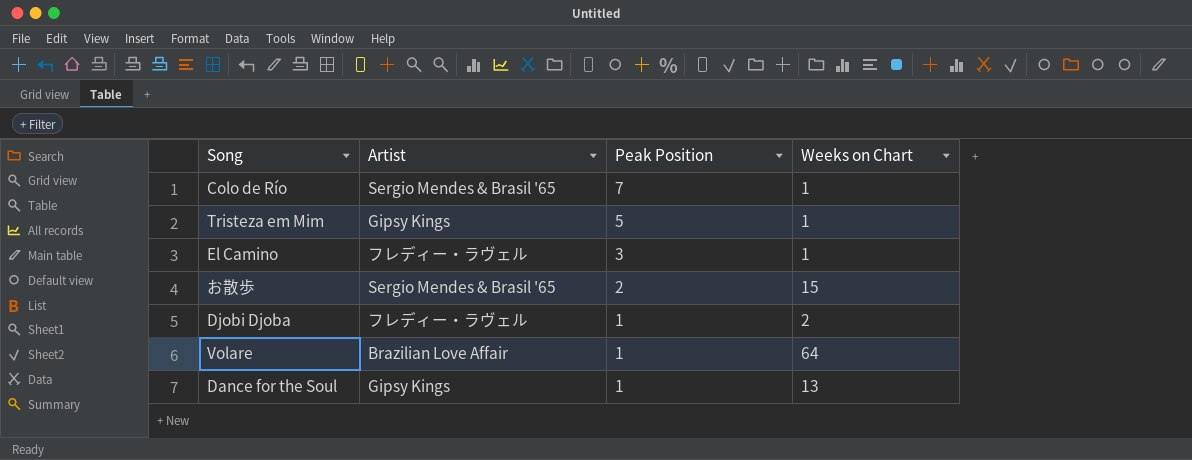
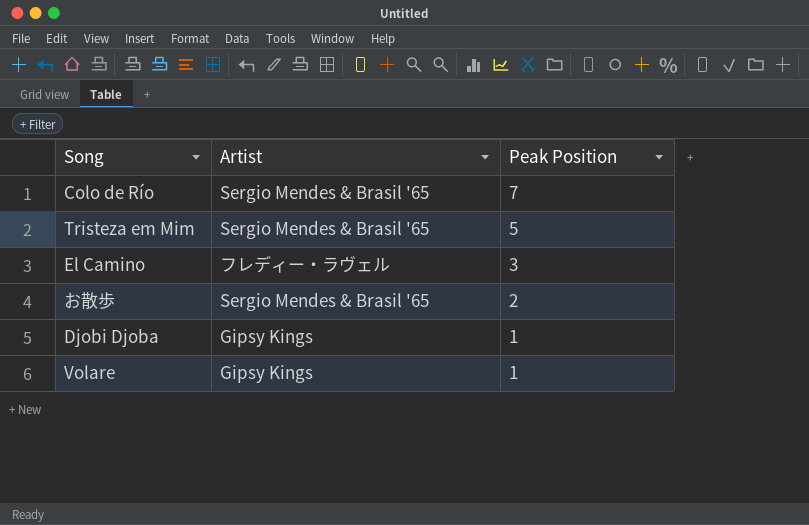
column Weeks on Chart | position: 4 -> none
row Dance for the Soul: Gipsy Kings | 1 | 13 -> none
Tristeza em Mim | Artist: Gipsy Kings -> Sergio Mendes & Brasil '65
Djobi Djoba | Artist: フレディー・ラヴェル -> Gipsy Kings
Volare | Artist: Brazilian Love Affair -> Gipsy Kings

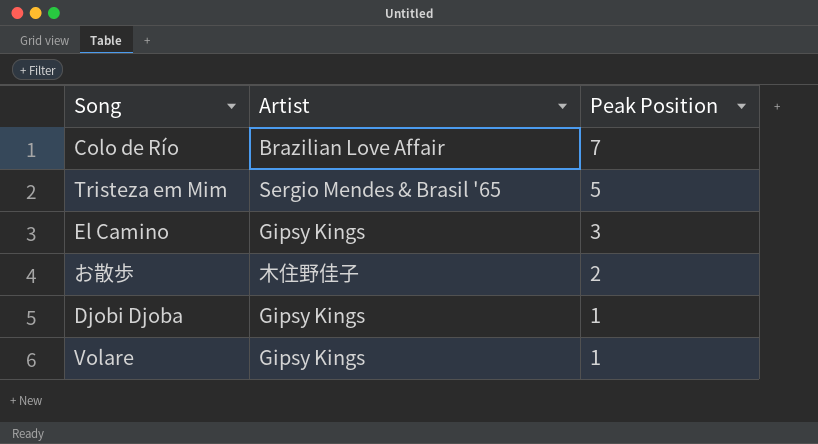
Colo de Río | Artist: Sergio Mendes & Brasil '65 -> Brazilian Love Affair
El Camino | Artist: フレディー・ラヴェル -> Gipsy Kings
お散歩 | Artist: Sergio Mendes & Brasil '65 -> 木住野佳子

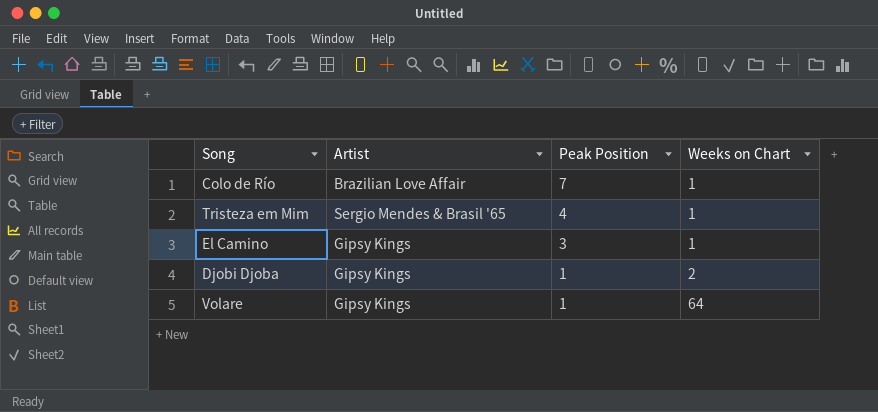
column Weeks on Chart | position: none -> 4
row お散歩: 木住野佳子 | 2 -> none
Tristeza em Mim | Peak Position: 5 -> 4

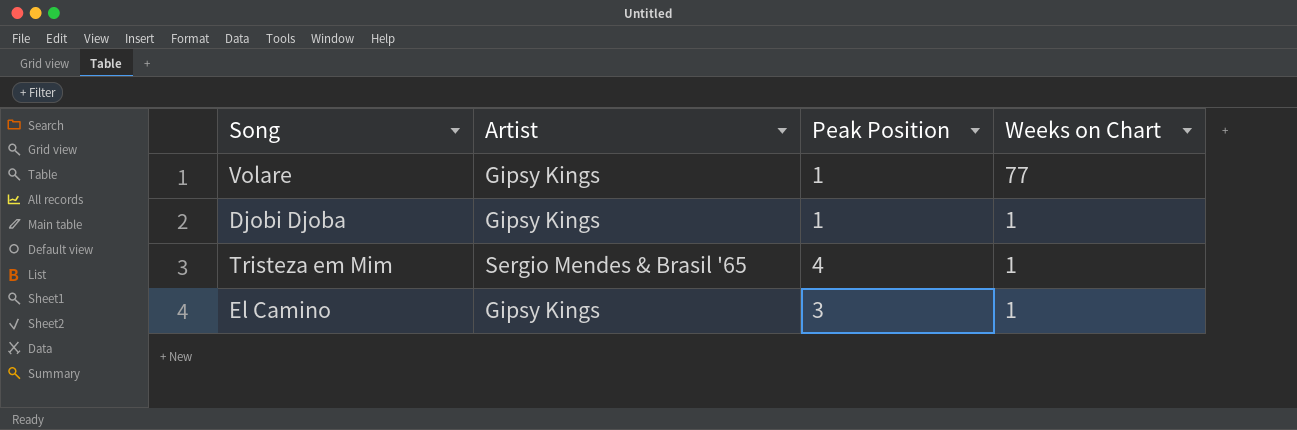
row order: Peak Position descending -> Weeks on Chart descending
row Colo de Río: Brazilian Love Affair | 7 | 1 -> none
Volare | Weeks on Chart: 64 -> 77
Djobi Djoba | Weeks on Chart: 2 -> 1

